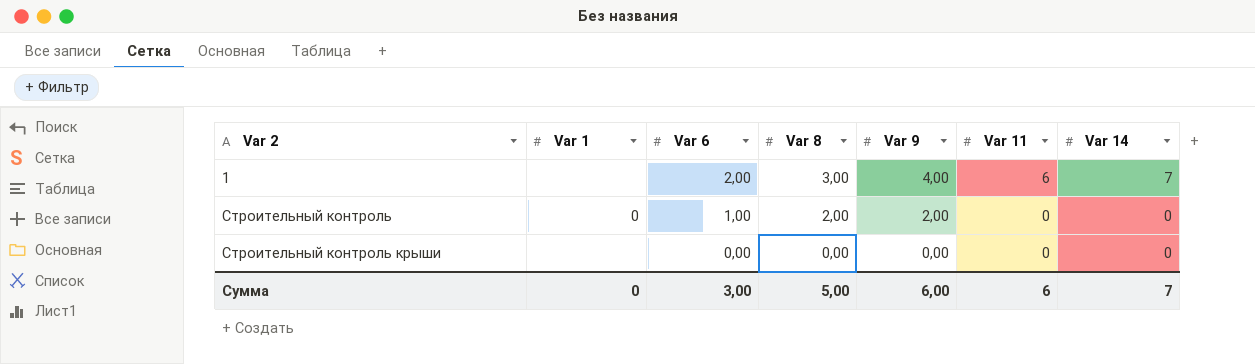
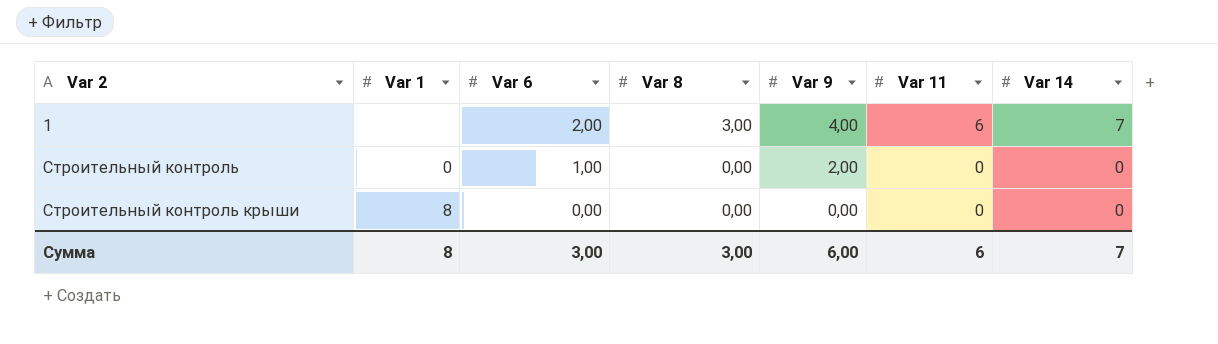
Строительный контроль | Var 8: 2,00 -> 0,00
Строительный контроль крыши | Var 1: none -> 8
Сумма | Var 1: 0 -> 8
Сумма | Var 8: 5,00 -> 3,00

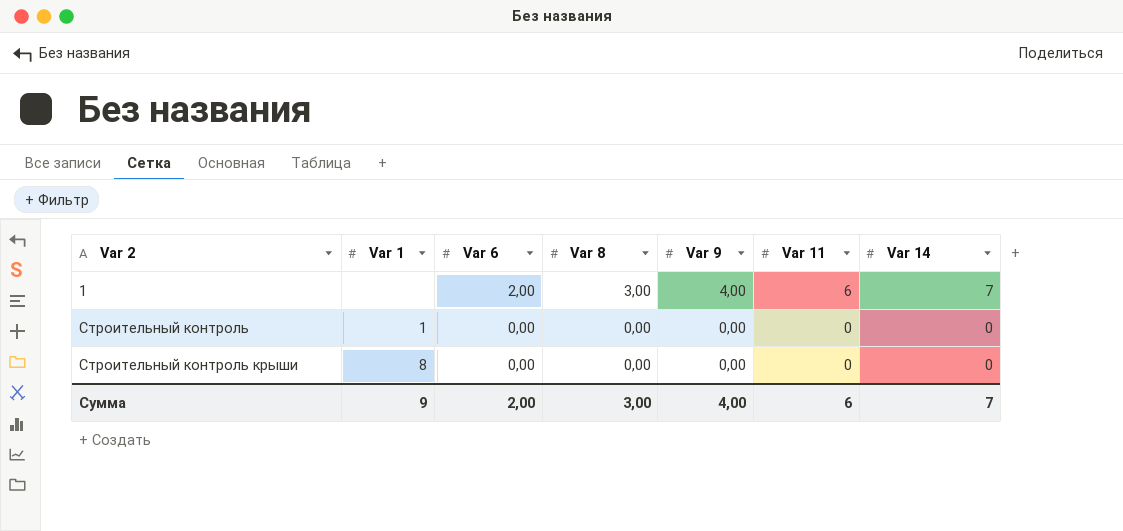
Строительный контроль | Var 1: 0 -> 1
Строительный контроль | Var 6: 1,00 -> 0,00
Строительный контроль | Var 9: 2,00 -> 0,00
Сумма | Var 1: 8 -> 9
Сумма | Var 6: 3,00 -> 2,00
Сумма | Var 9: 6,00 -> 4,00

